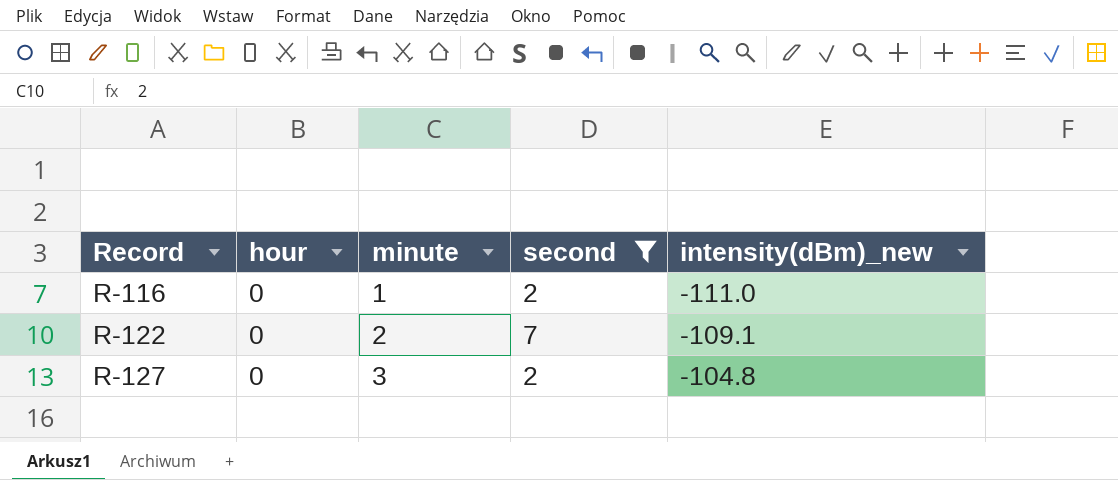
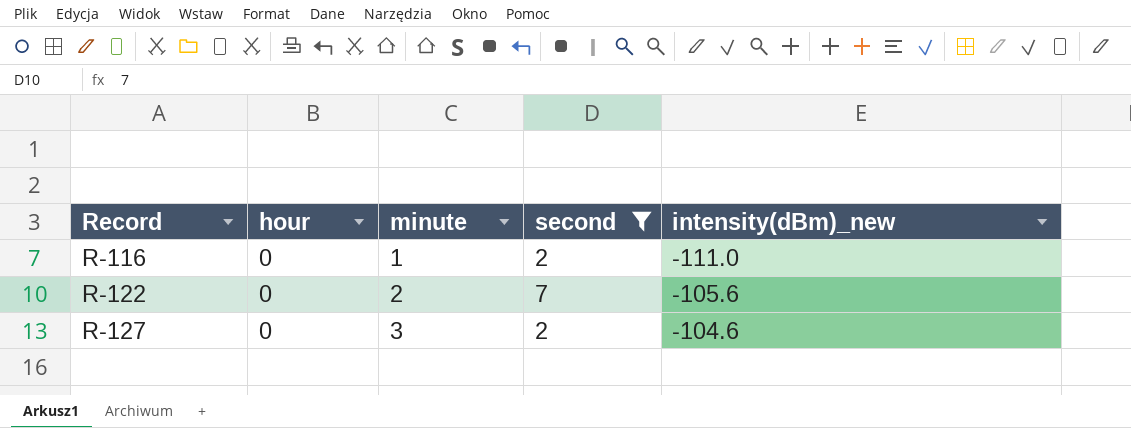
R-122 | intensity(dBm)_new: -109.1 -> -105.6
R-127 | intensity(dBm)_new: -104.8 -> -104.6

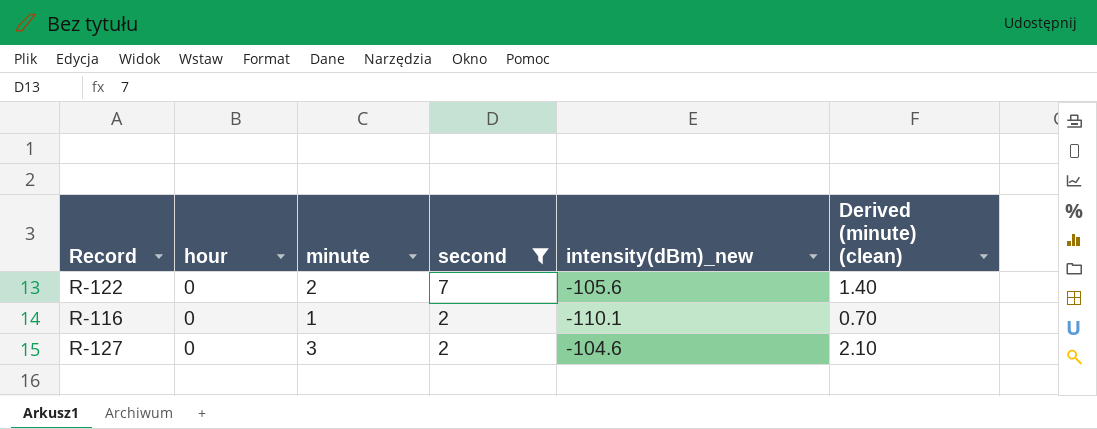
row order: Record ascending -> second descending
column Derived (minute) (clean) | formula: none -> [minute] * 0.7
R-116 | intensity(dBm)_new: -111.0 -> -110.1

